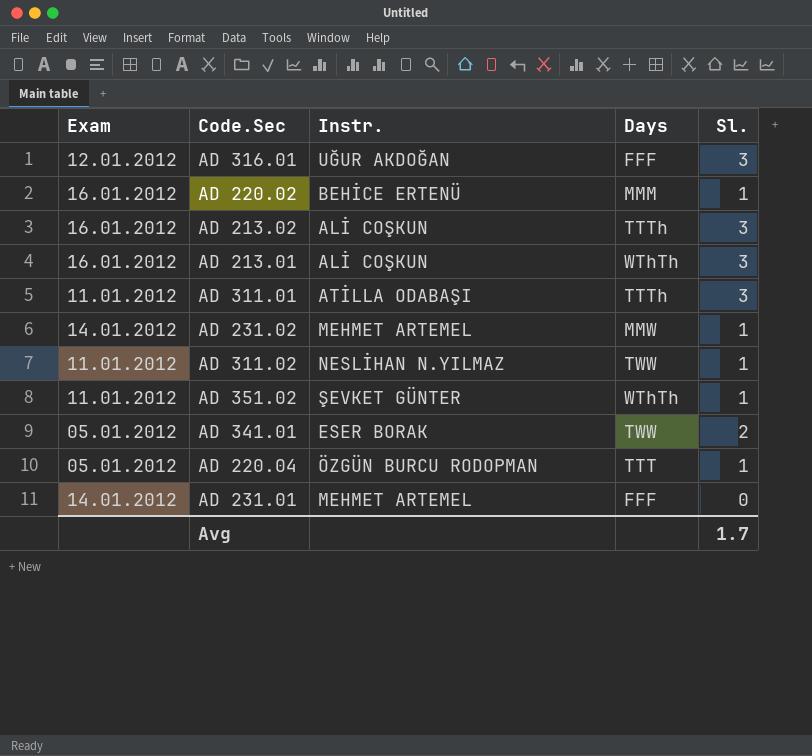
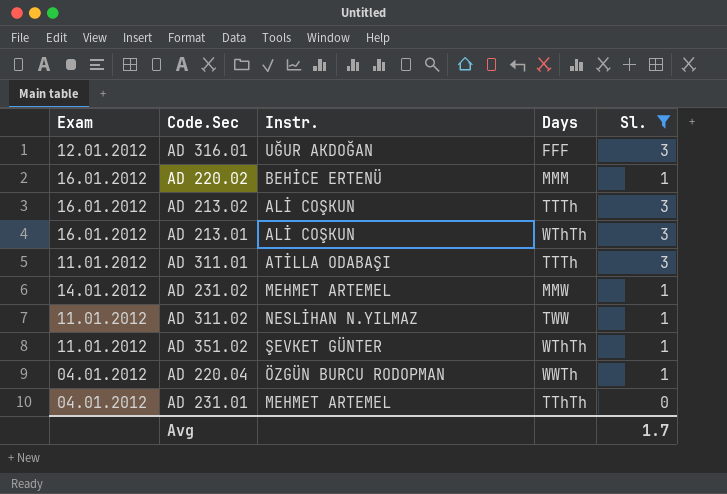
filter: none -> Sl. != 2
AD 220.04 | Exam: 05.01.2012 -> 04.01.2012
AD 220.04 | Days: TTT -> WWTh
AD 231.01 | Exam: 14.01.2012 -> 04.01.2012
AD 231.01 | Days: FFF -> TThTh

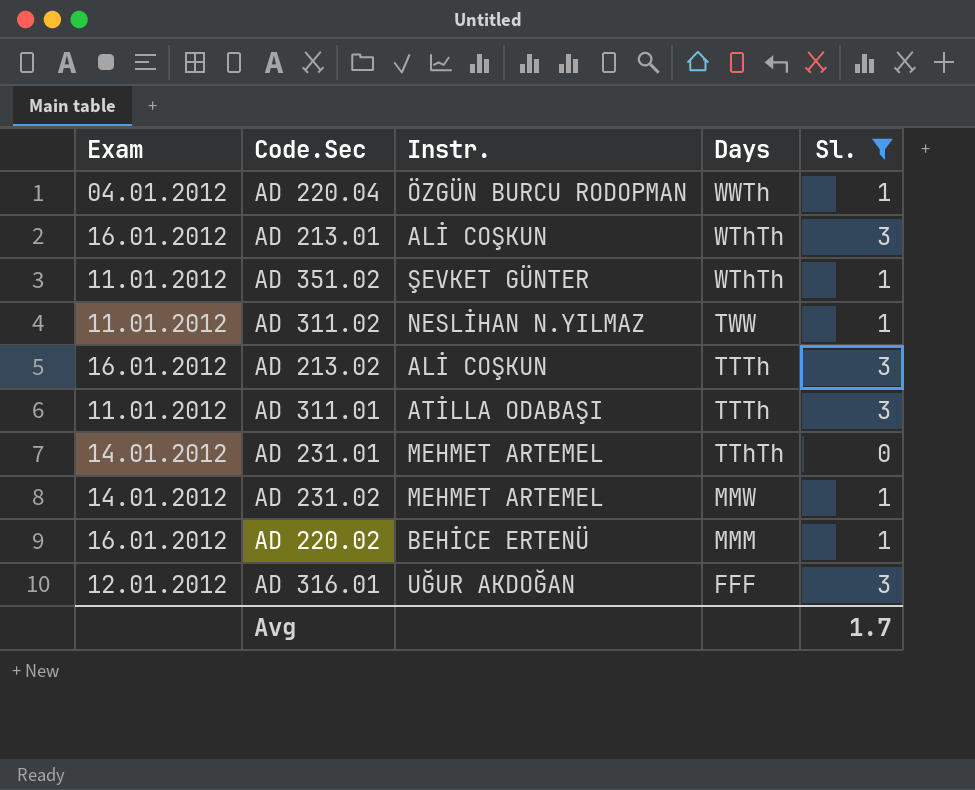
row order: none -> Days descending
AD 231.01 | Exam: 04.01.2012 -> 14.01.2012

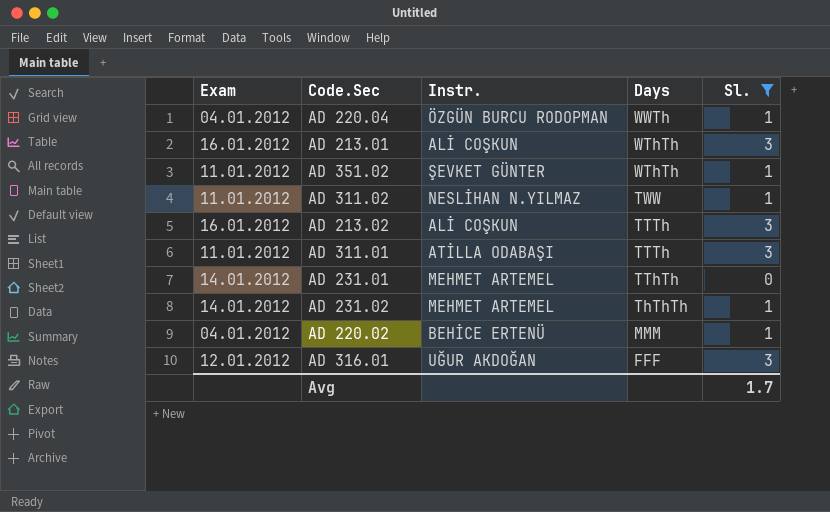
AD 231.02 | Days: MMW -> ThThTh
AD 220.02 | Exam: 16.01.2012 -> 04.01.2012

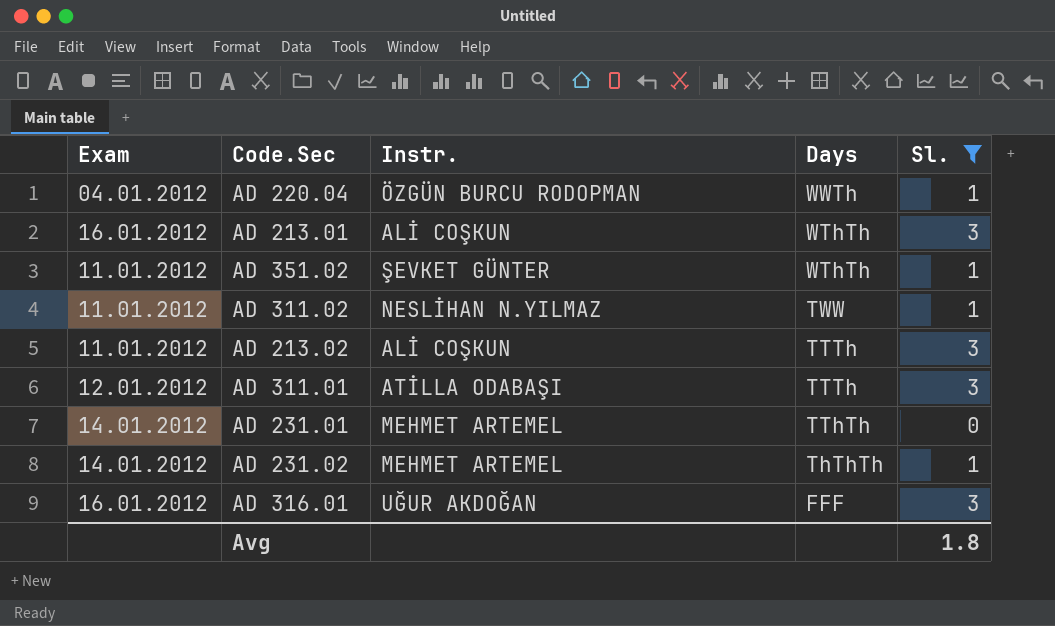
row AD 220.02: 04.01.2012 | BEHİCE ERTENÜ | MMM | 1 -> none
AD 213.02 | Exam: 16.01.2012 -> 11.01.2012
AD 311.01 | Exam: 11.01.2012 -> 12.01.2012
AD 316.01 | Exam: 12.01.2012 -> 16.01.2012
Avg | Sl.: 1.7 -> 1.8

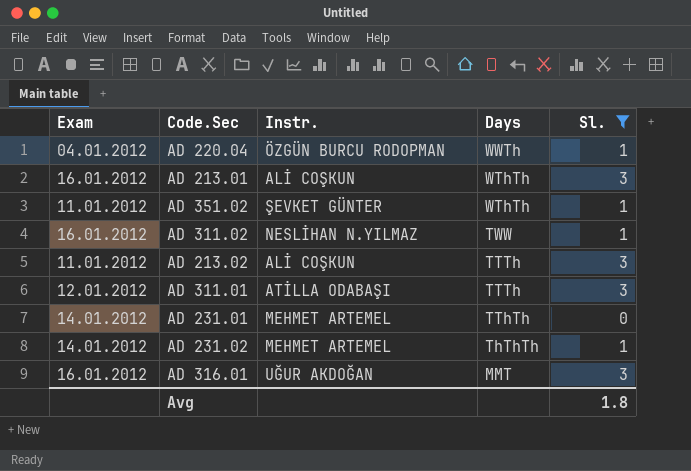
AD 311.02 | Exam: 11.01.2012 -> 16.01.2012
AD 316.01 | Days: FFF -> MMT

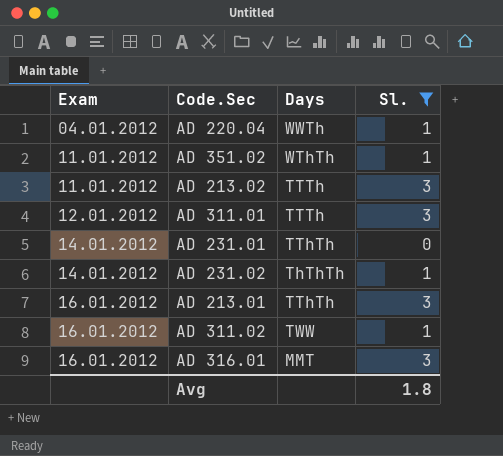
row order: Days descending -> Exam ascending
column Instr. | position: 3 -> none
AD 213.01 | Days: WThTh -> TThTh

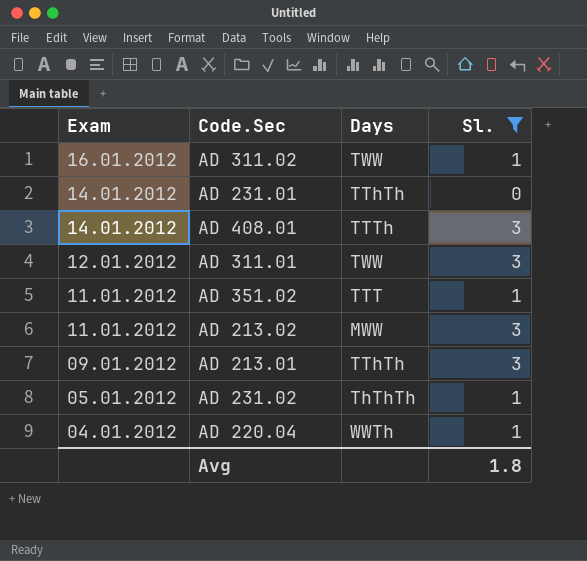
row order: Exam ascending -> Exam descending
row AD 316.01: 16.01.2012 | MMT | 3 -> none
row AD 408.01: none -> 14.01.2012 | TTTh | 3
AD 311.01 | Days: TTTh -> TWW
AD 351.02 | Days: WThTh -> TTT
AD 213.02 | Days: TTTh -> MWW
AD 213.01 | Exam: 16.01.2012 -> 09.01.2012
AD 231.02 | Exam: 14.01.2012 -> 05.01.2012

